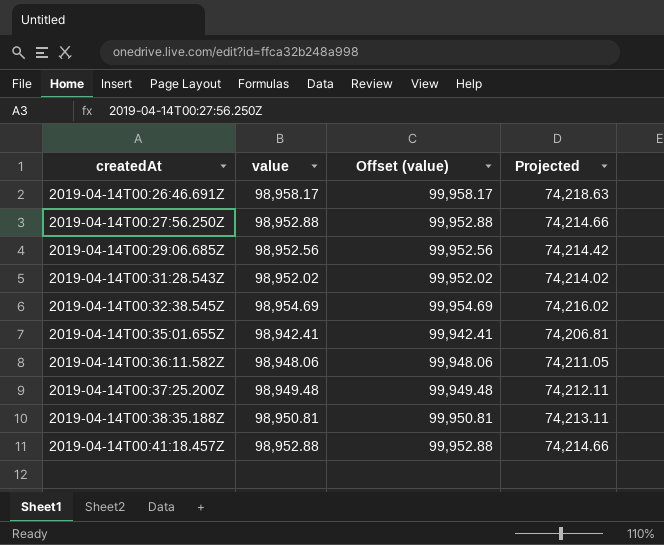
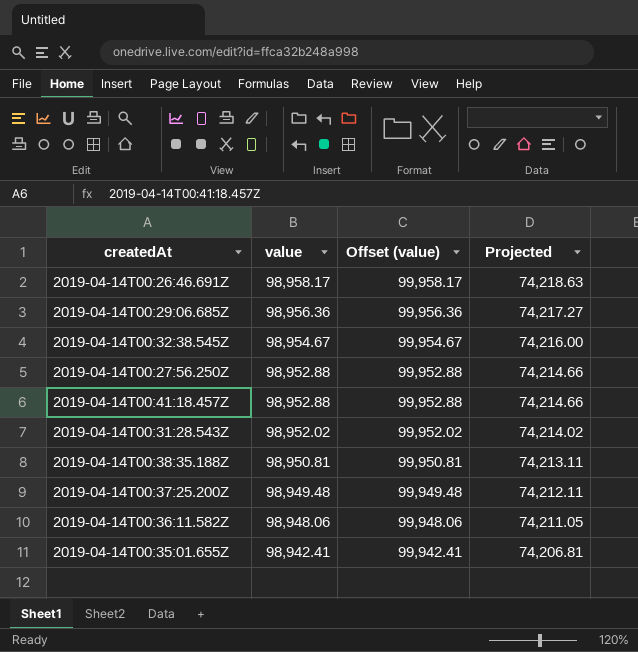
row order: createdAt ascending -> value descending
2019-04-14T00:29:06.685Z | value: 98,952.56 -> 98,956.36
2019-04-14T00:29:06.685Z | Offset (value): 99,952.56 -> 99,956.36
2019-04-14T00:29:06.685Z | Projected: 74,214.42 -> 74,217.27
2019-04-14T00:32:38.545Z | value: 98,954.69 -> 98,954.67
2019-04-14T00:32:38.545Z | Offset (value): 99,954.69 -> 99,954.67
2019-04-14T00:32:38.545Z | Projected: 74,216.02 -> 74,216.00

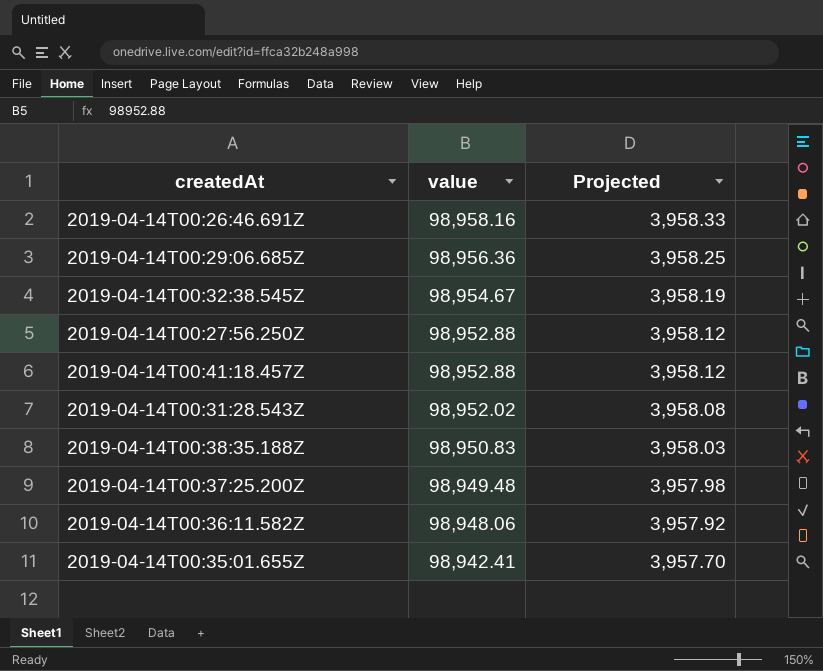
column Offset (value) | formula: [value] + 1000 -> none
column Projected | formula: [value] * 0.75 -> [value] * 0.04
2019-04-14T00:26:46.691Z | value: 98,958.17 -> 98,958.16
2019-04-14T00:38:35.188Z | value: 98,950.81 -> 98,950.83

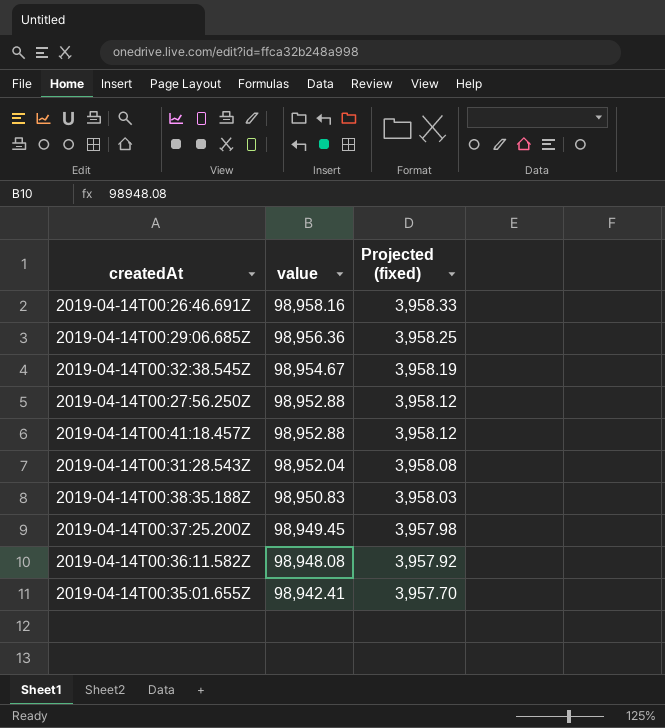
column name: Projected -> Projected (fixed)
2019-04-14T00:31:28.543Z | value: 98,952.02 -> 98,952.04
2019-04-14T00:37:25.200Z | value: 98,949.48 -> 98,949.45
2019-04-14T00:36:11.582Z | value: 98,948.06 -> 98,948.08

